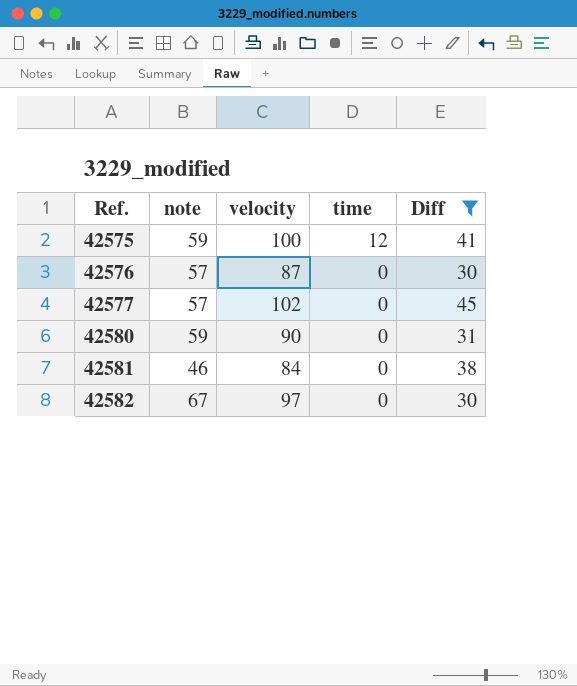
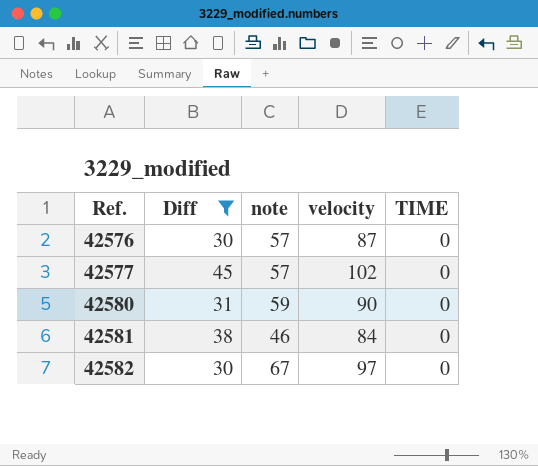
column Diff | position: 5 -> 2
column name: time -> TIME
row 42575: 59 | 100 | 12 | 41 -> none

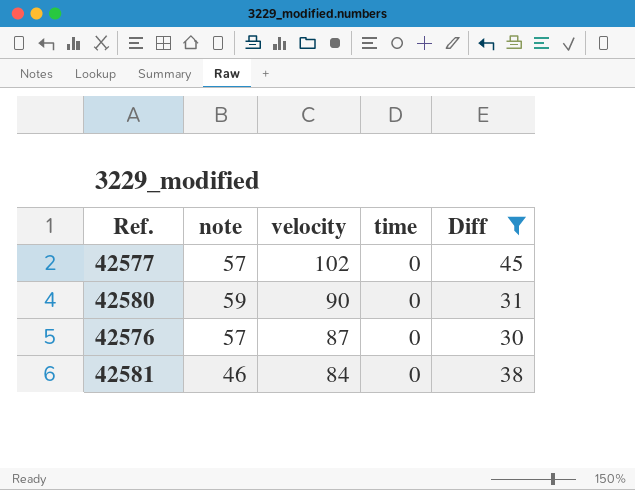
row order: Ref. ascending -> velocity descending
column name: TIME -> time
column Diff | position: 2 -> 5
row 42582: 30 | 67 | 97 | 0 -> none

